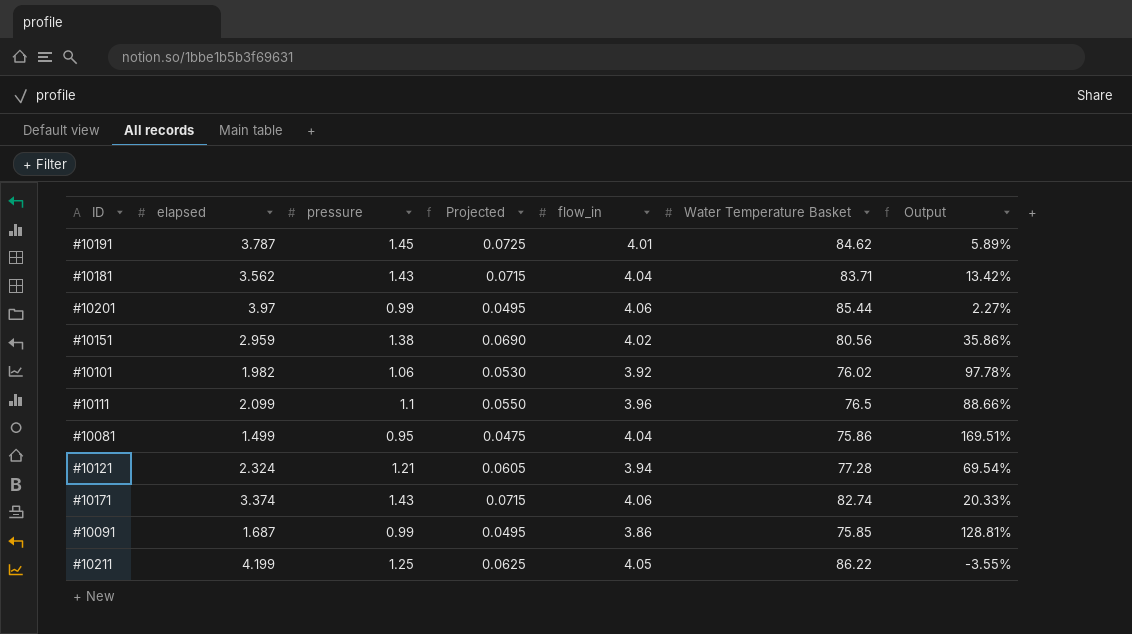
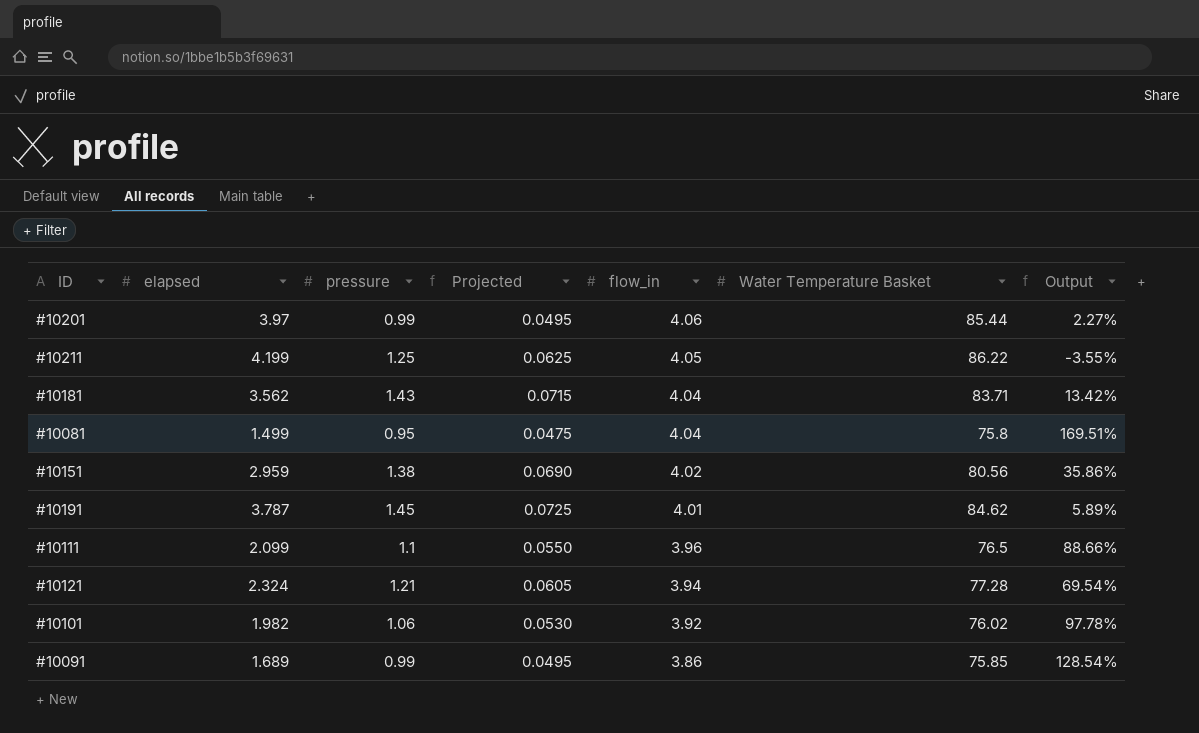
row order: none -> flow_in descending
row #10171: 3.374 | 1.43 | 0.0715 | 4.06 | 82.74 | 20.33% -> none
#10081 | Water Temperature Basket: 75.86 -> 75.8
#10091 | elapsed: 1.687 -> 1.689
#10091 | Output: 128.81% -> 128.54%

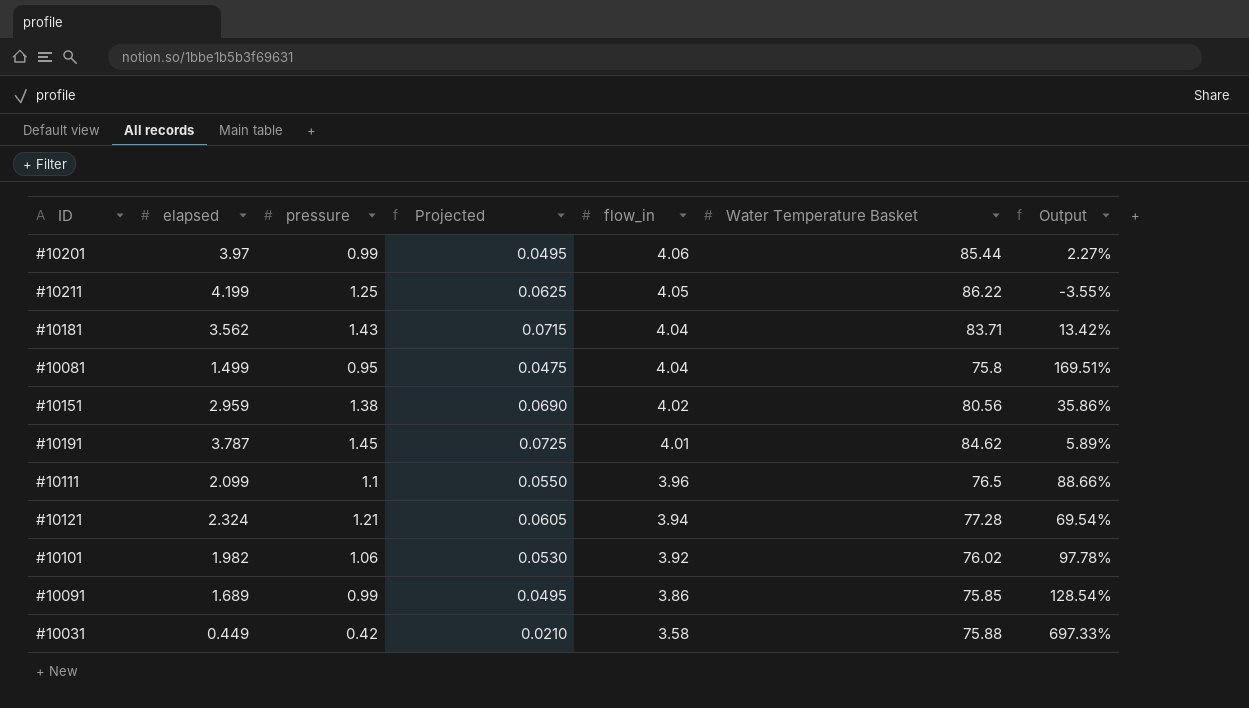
row #10031: none -> 0.449 | 0.42 | 0.0210 | 3.58 | 75.88 | 697.33%

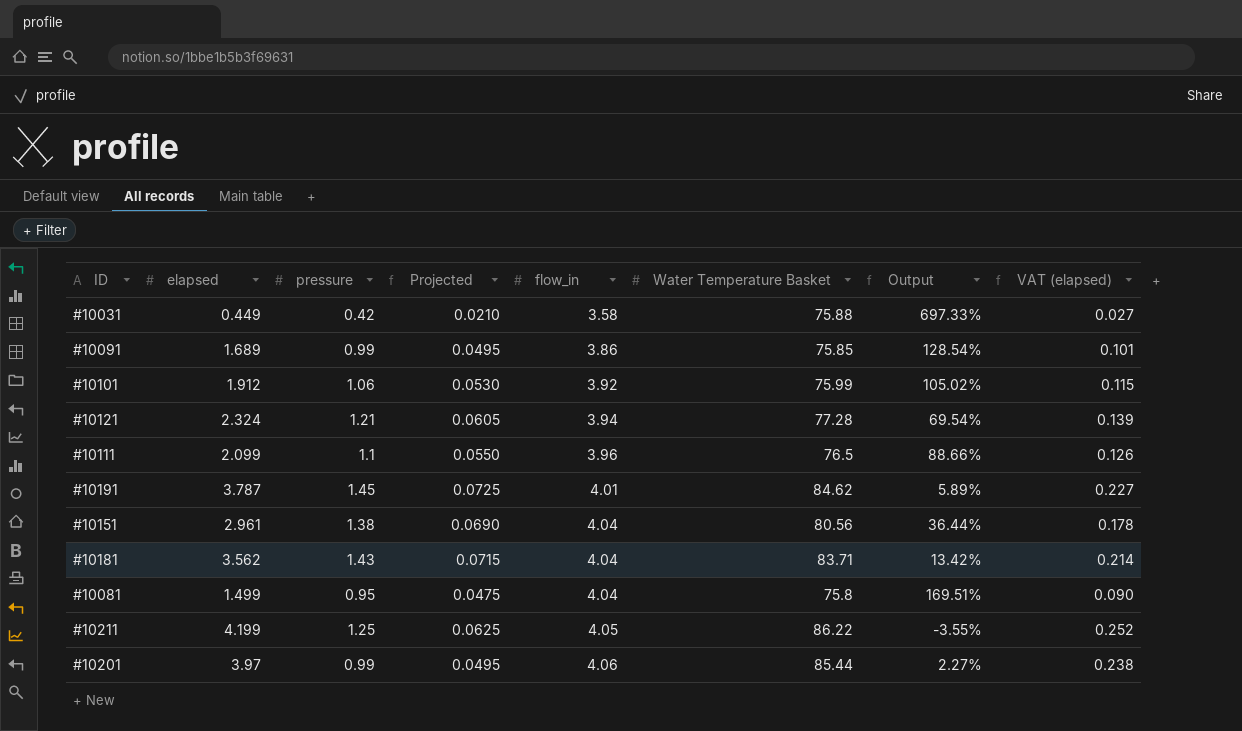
row order: flow_in descending -> flow_in ascending
column VAT (elapsed) | formula: none -> [elapsed] * 0.06
#10101 | elapsed: 1.982 -> 1.912
#10101 | Water Temperature Basket: 76.02 -> 75.99
#10101 | Output: 97.78% -> 105.02%
#10151 | elapsed: 2.959 -> 2.961
#10151 | flow_in: 4.02 -> 4.04
#10151 | Output: 35.86% -> 36.44%

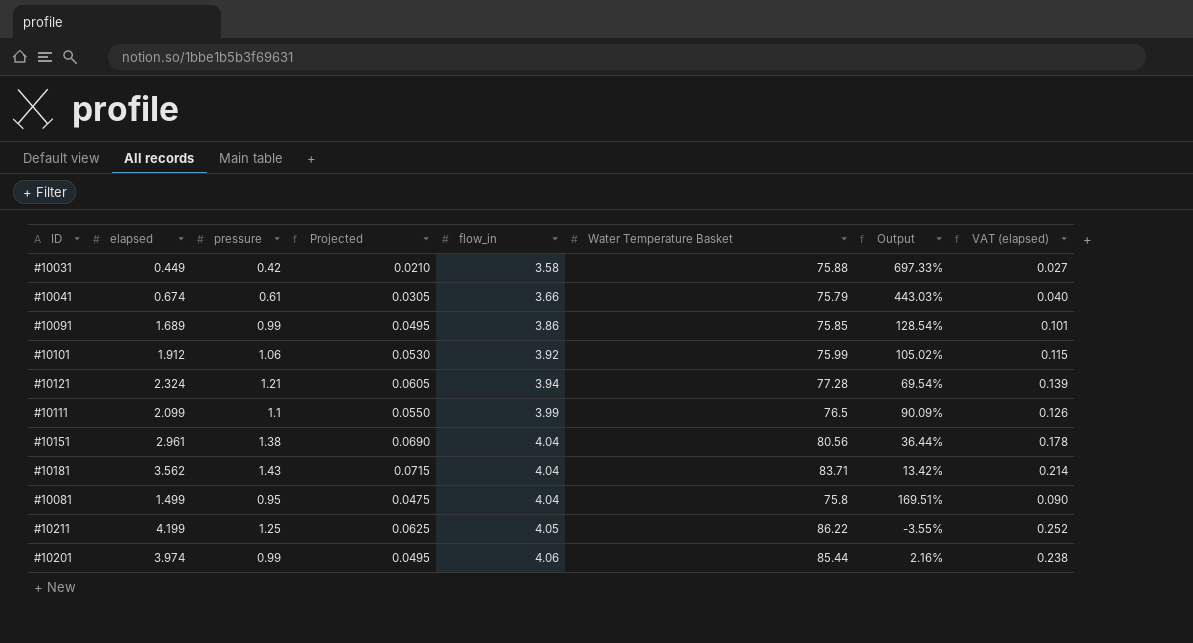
row #10191: 3.787 | 1.45 | 0.0725 | 4.01 | 84.62 | 5.89% | 0.227 -> none
row #10041: none -> 0.674 | 0.61 | 0.0305 | 3.66 | 75.79 | 443.03% | 0.040
#10111 | flow_in: 3.96 -> 3.99
#10111 | Output: 88.66% -> 90.09%
#10201 | elapsed: 3.97 -> 3.974
#10201 | Output: 2.27% -> 2.16%

